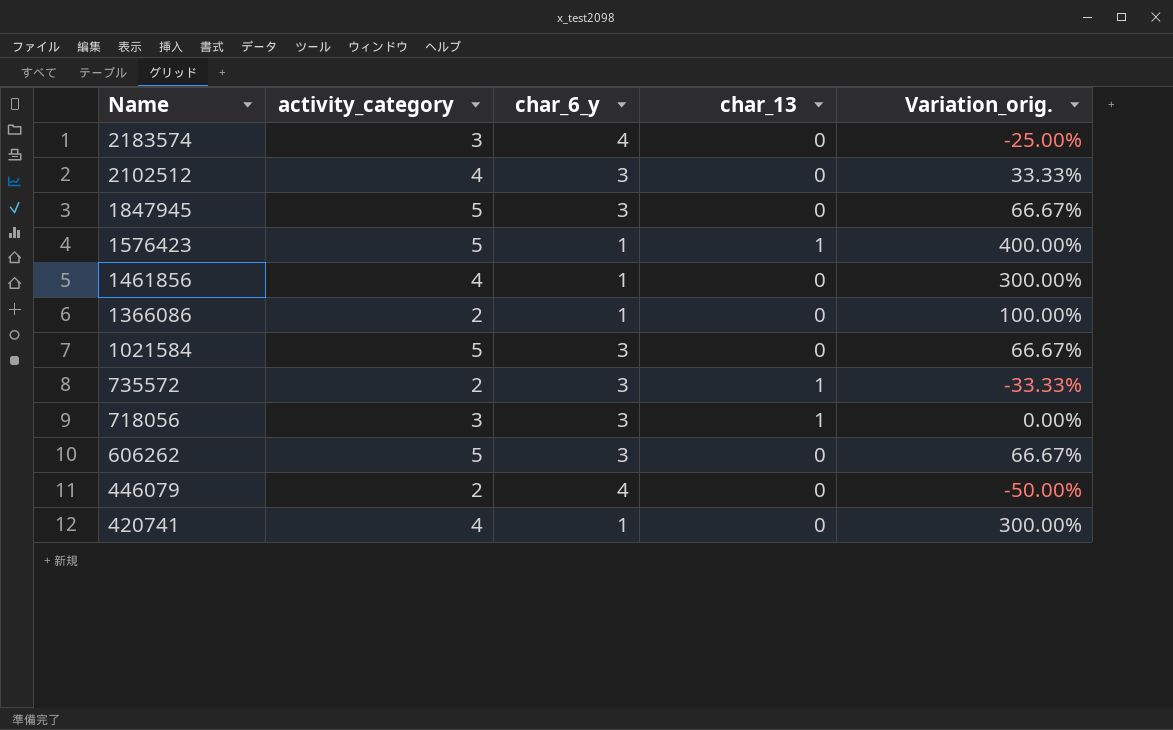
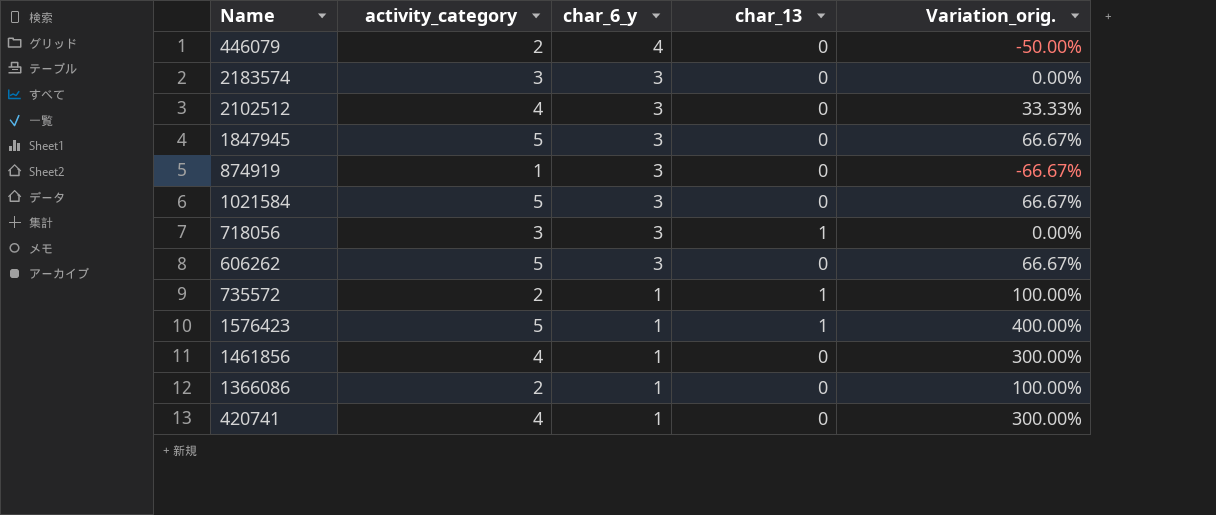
row order: Name descending -> char_6_y descending
2183574 | char_6_y: 4 -> 3
2183574 | Variation_orig.: -25.00% -> 0.00%
row 874919: none -> 1 | 3 | 0 | -66.67%
735572 | char_6_y: 3 -> 1
735572 | Variation_orig.: -33.33% -> 100.00%

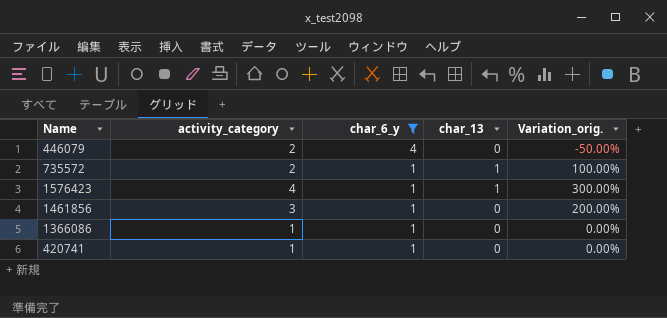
filter: none -> char_6_y != 3
1576423 | activity_category: 5 -> 4
1576423 | Variation_orig.: 400.00% -> 300.00%
1461856 | activity_category: 4 -> 3
1461856 | Variation_orig.: 300.00% -> 200.00%
1366086 | activity_category: 2 -> 1
1366086 | Variation_orig.: 100.00% -> 0.00%
420741 | activity_category: 4 -> 1
420741 | Variation_orig.: 300.00% -> 0.00%

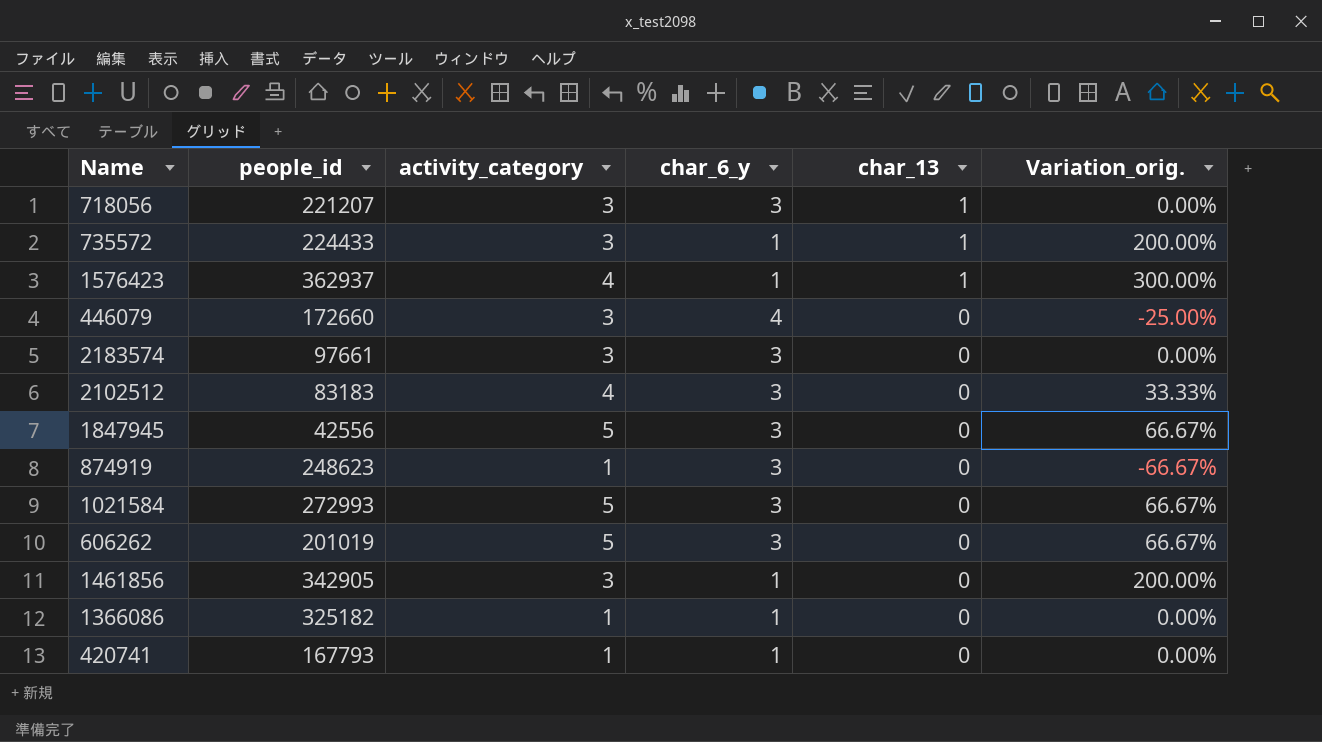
filter: char_6_y != 3 -> none
row order: char_6_y descending -> char_13 descending
column people_id | position: none -> 2
735572 | activity_category: 2 -> 3
735572 | Variation_orig.: 100.00% -> 200.00%
446079 | activity_category: 2 -> 3
446079 | Variation_orig.: -50.00% -> -25.00%

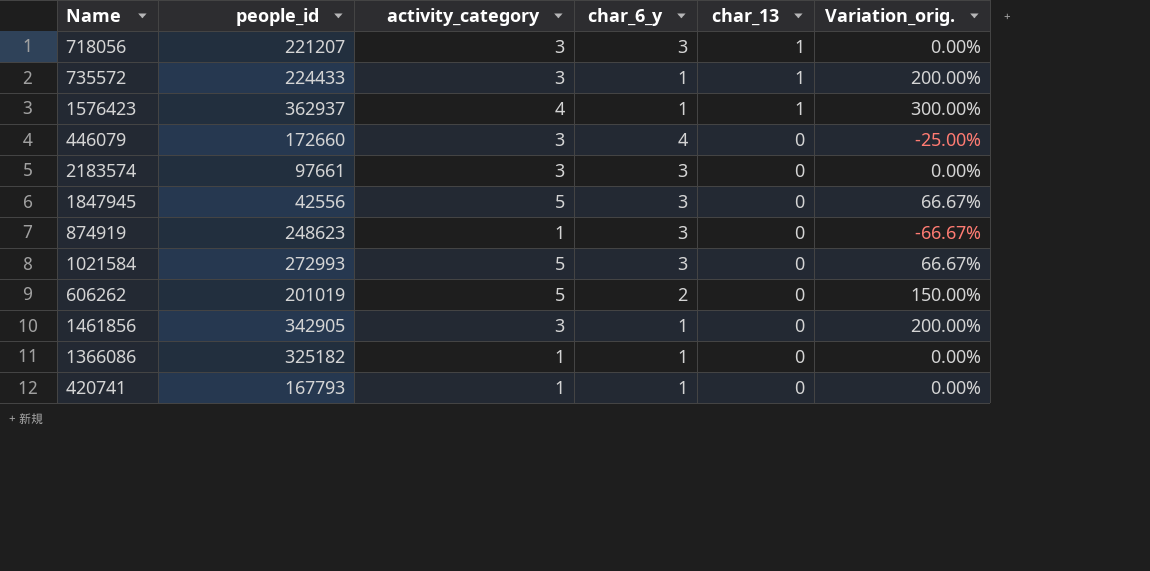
row 2102512: 83183 | 4 | 3 | 0 | 33.33% -> none
606262 | char_6_y: 3 -> 2
606262 | Variation_orig.: 66.67% -> 150.00%

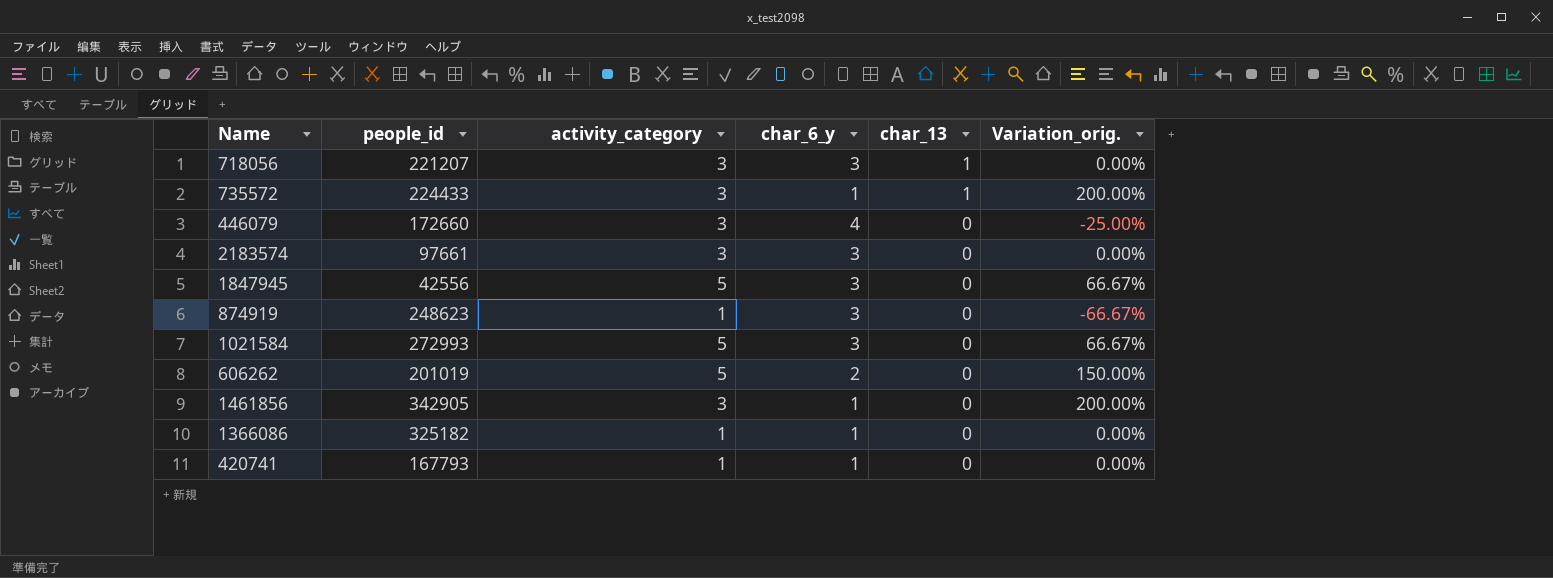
row 1576423: 362937 | 4 | 1 | 1 | 300.00% -> none

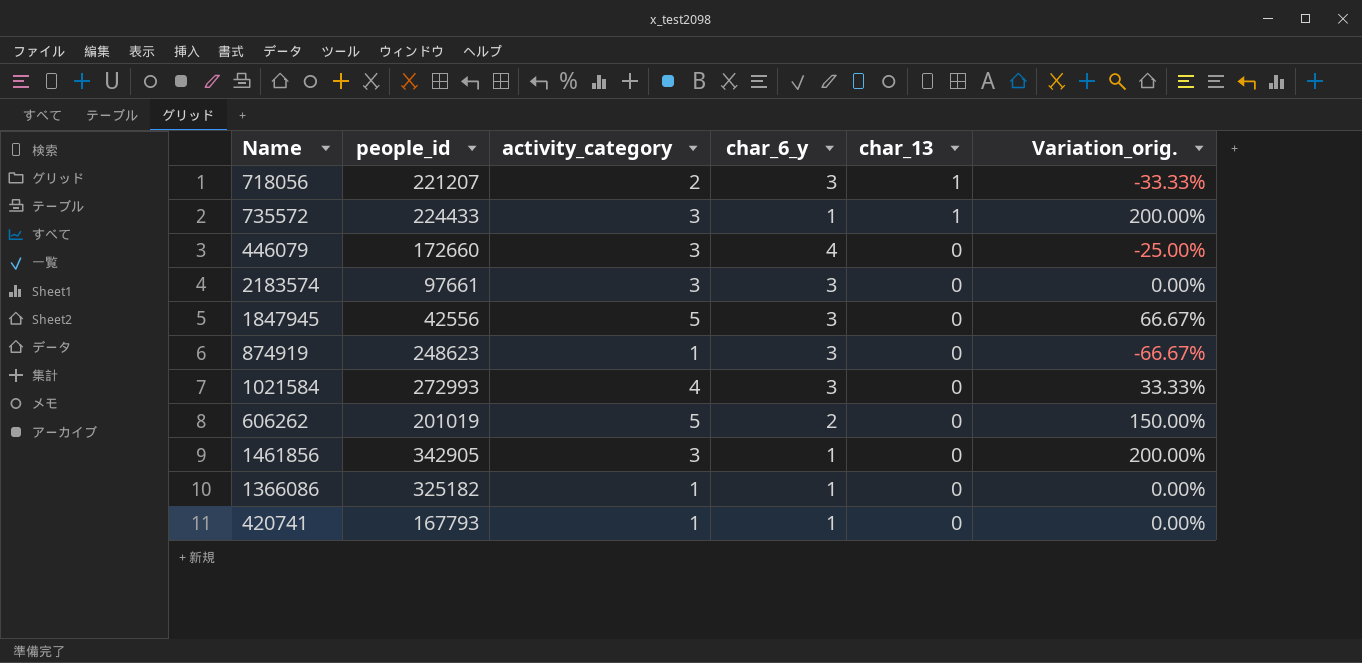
718056 | activity_category: 3 -> 2
718056 | Variation_orig.: 0.00% -> -33.33%
1021584 | activity_category: 5 -> 4
1021584 | Variation_orig.: 66.67% -> 33.33%

